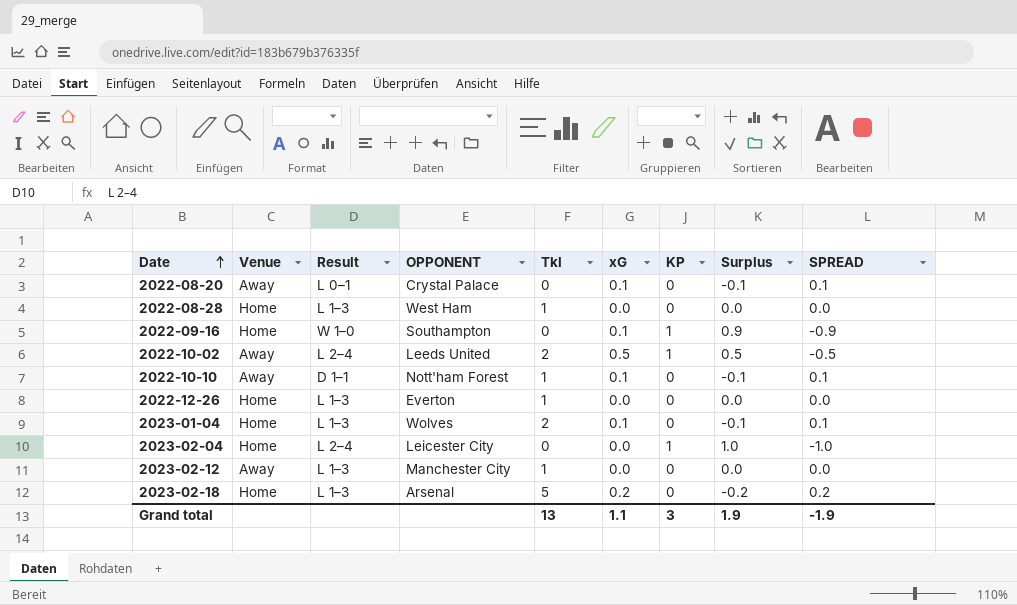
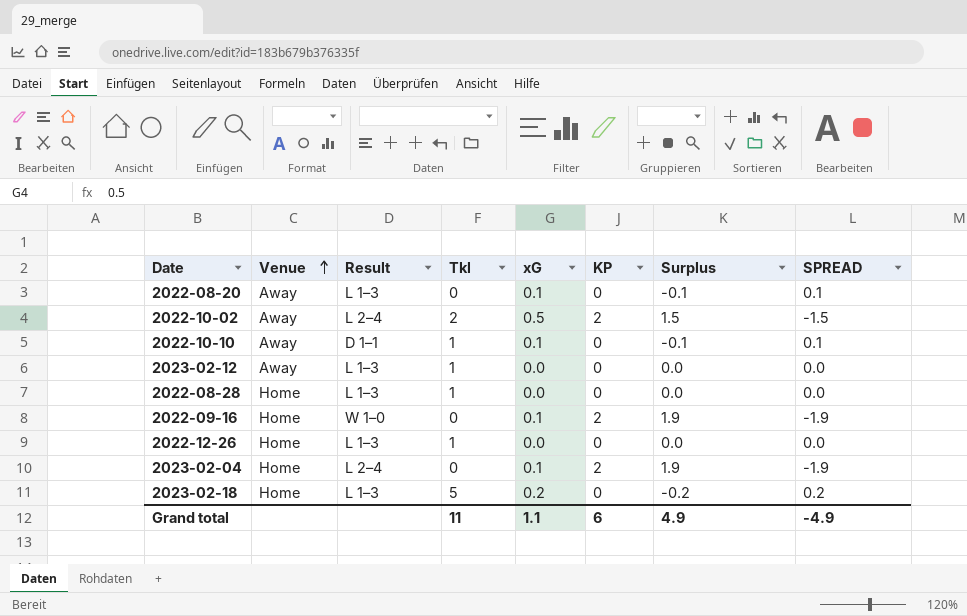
row order: Date ascending -> Venue ascending
column OPPONENT | position: 4 -> none
row 2023-01-04: Home | L 1–3 | Wolves | 2 | 0.1 | 0 | -0.1 | 0.1 -> none
2022-08-20 | Result: L 0–1 -> L 1–3
2022-10-02 | KP: 1 -> 2
2022-10-02 | Surplus: 0.5 -> 1.5
2022-10-02 | SPREAD: -0.5 -> -1.5
2022-09-16 | KP: 1 -> 2
2022-09-16 | Surplus: 0.9 -> 1.9
2022-09-16 | SPREAD: -0.9 -> -1.9
2023-02-04 | xG: 0.0 -> 0.1
2023-02-04 | KP: 1 -> 2
2023-02-04 | Surplus: 1.0 -> 1.9
2023-02-04 | SPREAD: -1.0 -> -1.9
Grand total | Tkl: 13 -> 11
Grand total | KP: 3 -> 6
Grand total | Surplus: 1.9 -> 4.9
Grand total | SPREAD: -1.9 -> -4.9

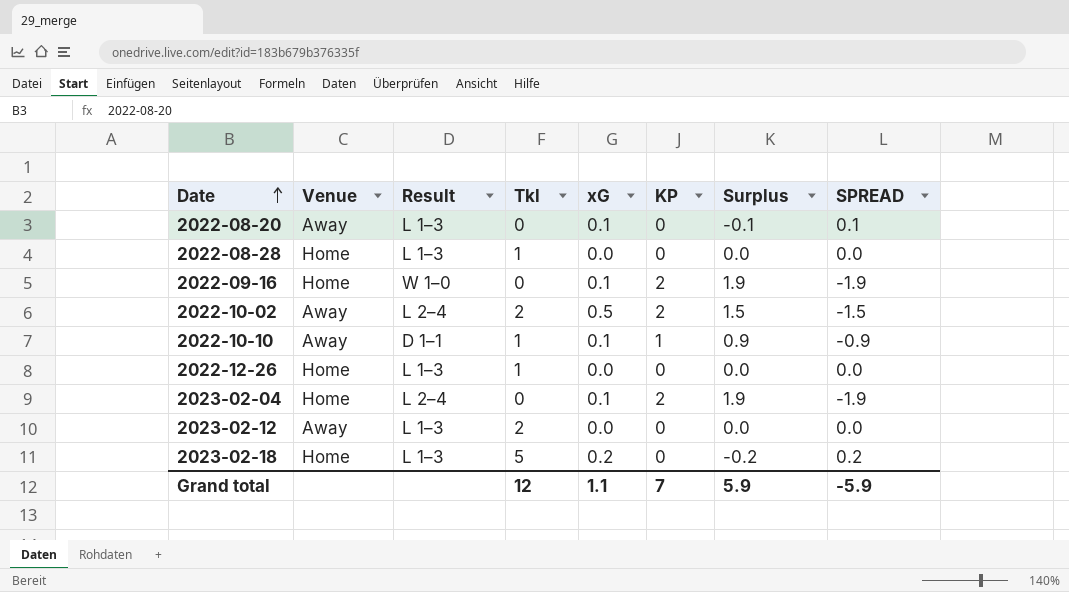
row order: Venue ascending -> Date ascending
2022-10-10 | KP: 0 -> 1
2022-10-10 | Surplus: -0.1 -> 0.9
2022-10-10 | SPREAD: 0.1 -> -0.9
2023-02-12 | Tkl: 1 -> 2
Grand total | Tkl: 11 -> 12
Grand total | KP: 6 -> 7
Grand total | Surplus: 4.9 -> 5.9
Grand total | SPREAD: -4.9 -> -5.9

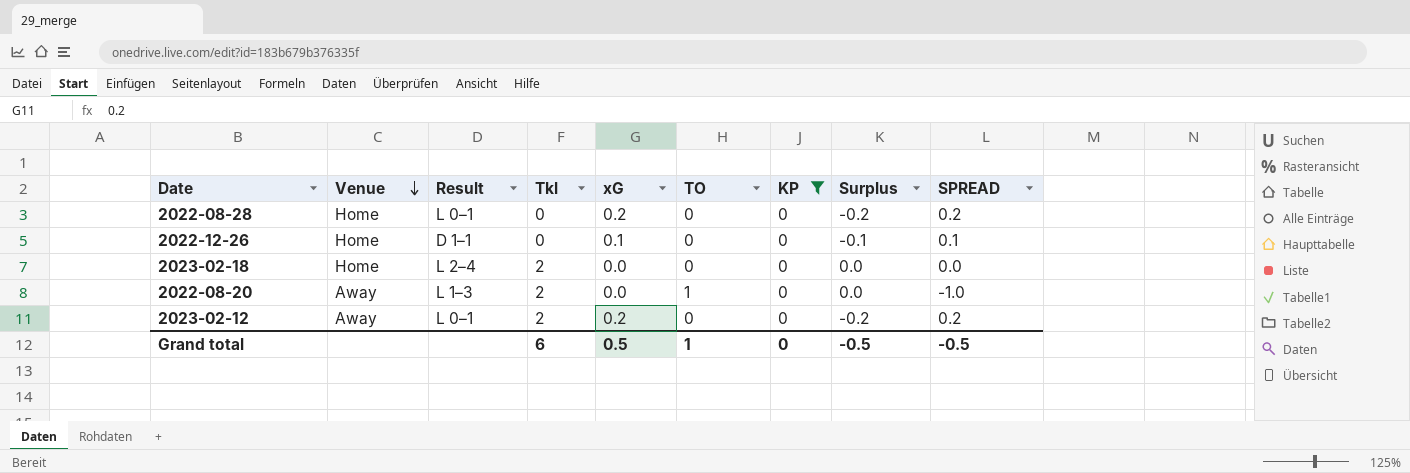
filter: none -> KP = 0
row order: Date ascending -> Venue descending
column TO | position: none -> 6
column SPREAD | formula: [xG] - [KP] -> [xG] - [TO]
2022-08-28 | Result: L 1–3 -> L 0–1
2022-08-28 | Tkl: 1 -> 0
2022-08-28 | xG: 0.0 -> 0.2
2022-08-28 | Surplus: 0.0 -> -0.2
2022-12-26 | Result: L 1–3 -> D 1–1
2022-12-26 | Tkl: 1 -> 0
2022-12-26 | xG: 0.0 -> 0.1
2022-12-26 | Surplus: 0.0 -> -0.1
2023-02-18 | Result: L 1–3 -> L 2–4
2023-02-18 | Tkl: 5 -> 2
2023-02-18 | xG: 0.2 -> 0.0
2023-02-18 | Surplus: -0.2 -> 0.0
2022-08-20 | Tkl: 0 -> 2
2022-08-20 | xG: 0.1 -> 0.0
2022-08-20 | Surplus: -0.1 -> 0.0
2023-02-12 | Result: L 1–3 -> L 0–1
2023-02-12 | xG: 0.0 -> 0.2
2023-02-12 | Surplus: 0.0 -> -0.2
Grand total | Tkl: 12 -> 6
Grand total | xG: 1.1 -> 0.5
Grand total | KP: 7 -> 0
Grand total | Surplus: 5.9 -> -0.5
Grand total | SPREAD: -5.9 -> -0.5

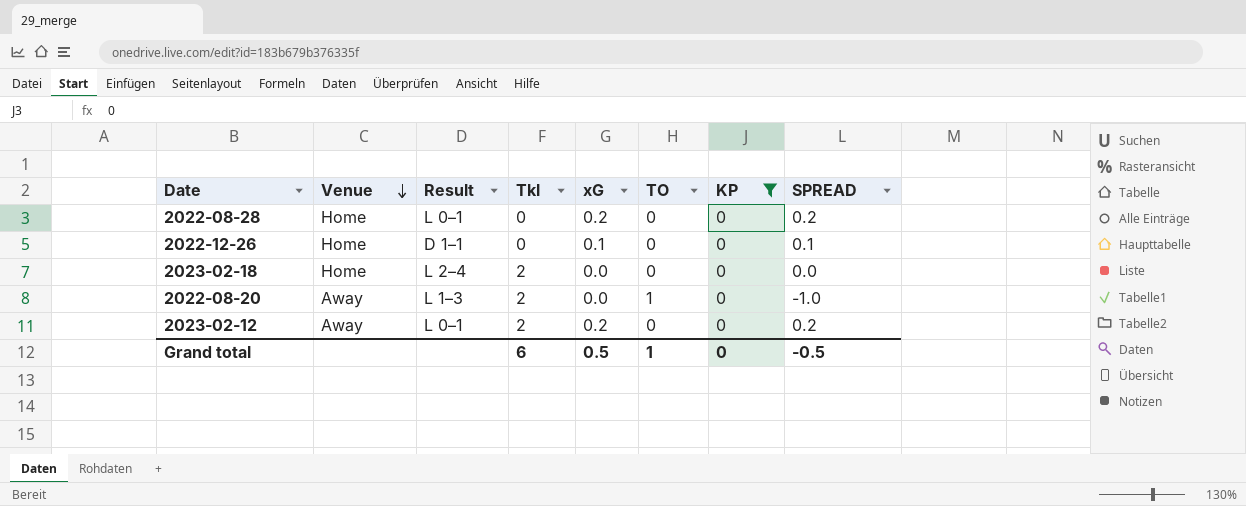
column Surplus | formula: [KP] - [xG] -> none

